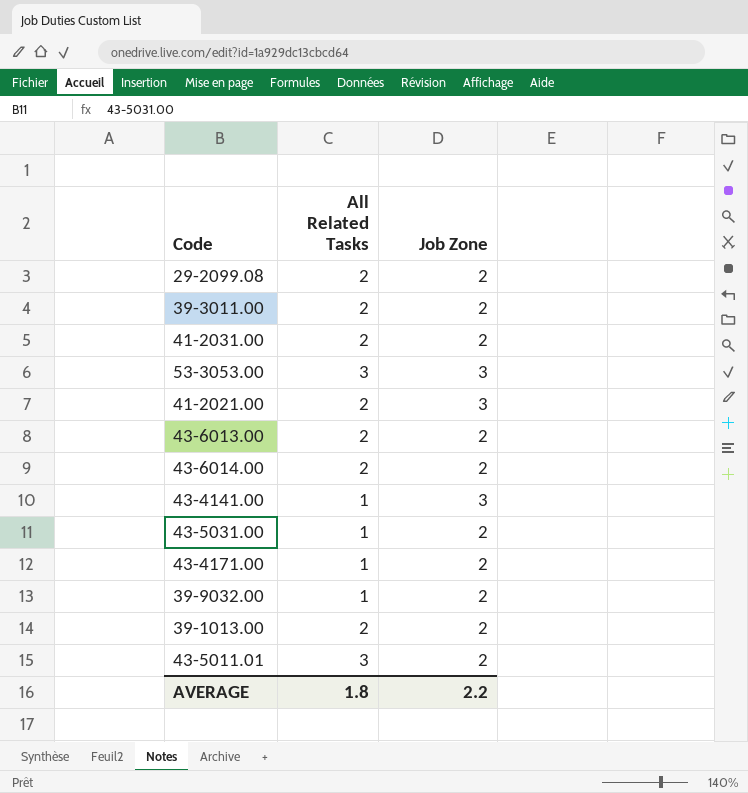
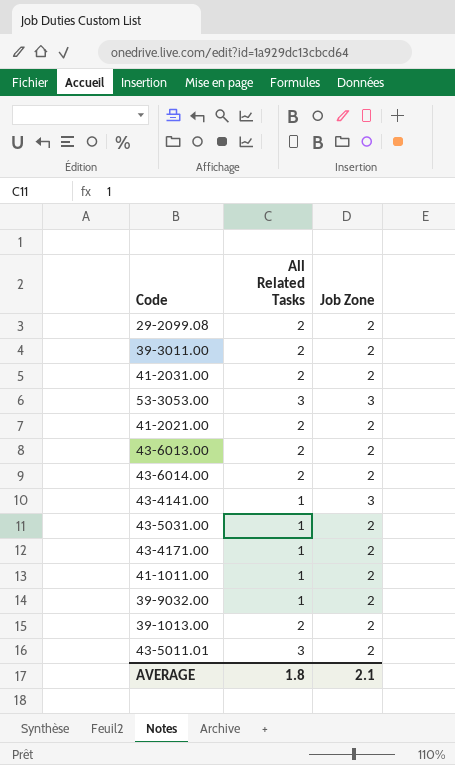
41-2021.00 | Job Zone: 3 -> 2
row 41-1011.00: none -> 1 | 2
AVERAGE | Job Zone: 2.2 -> 2.1

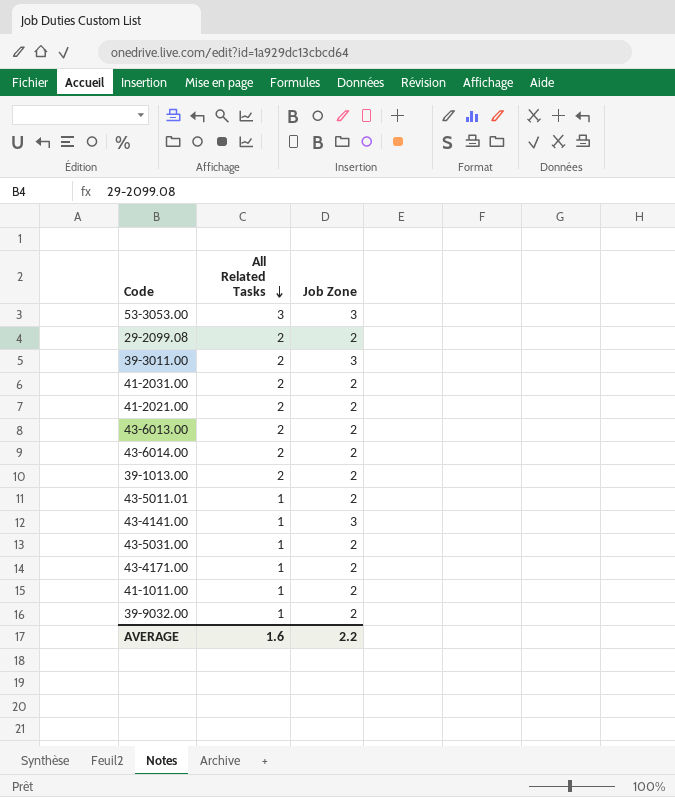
row order: none -> All Related Tasks descending
39-3011.00 | Job Zone: 2 -> 3
43-5011.01 | All Related Tasks: 3 -> 1
AVERAGE | All Related Tasks: 1.8 -> 1.6
AVERAGE | Job Zone: 2.1 -> 2.2

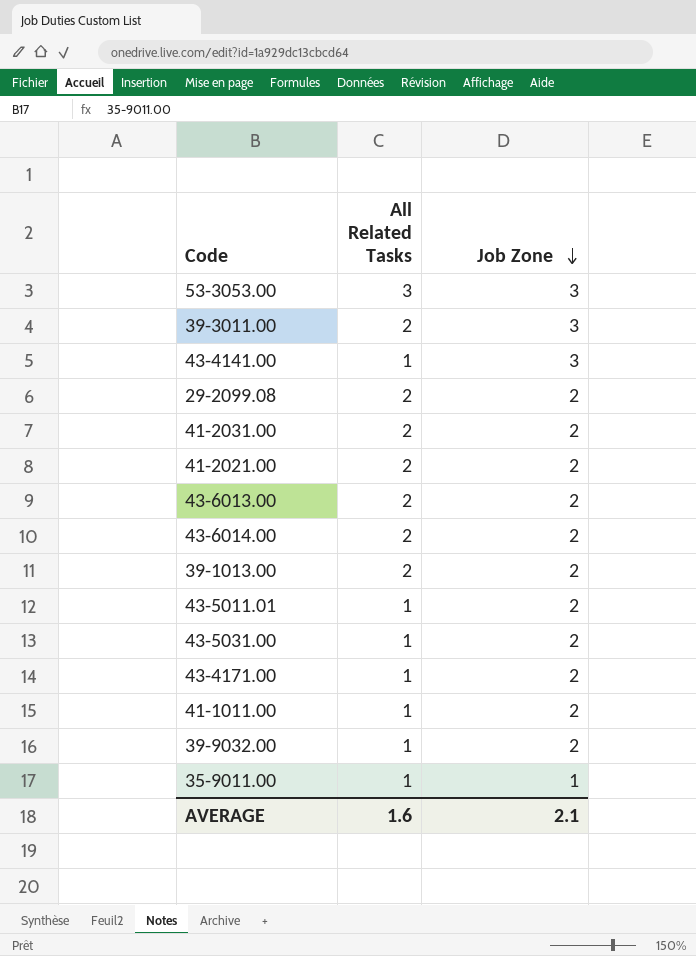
row order: All Related Tasks descending -> Job Zone descending
row 35-9011.00: none -> 1 | 1
AVERAGE | Job Zone: 2.2 -> 2.1

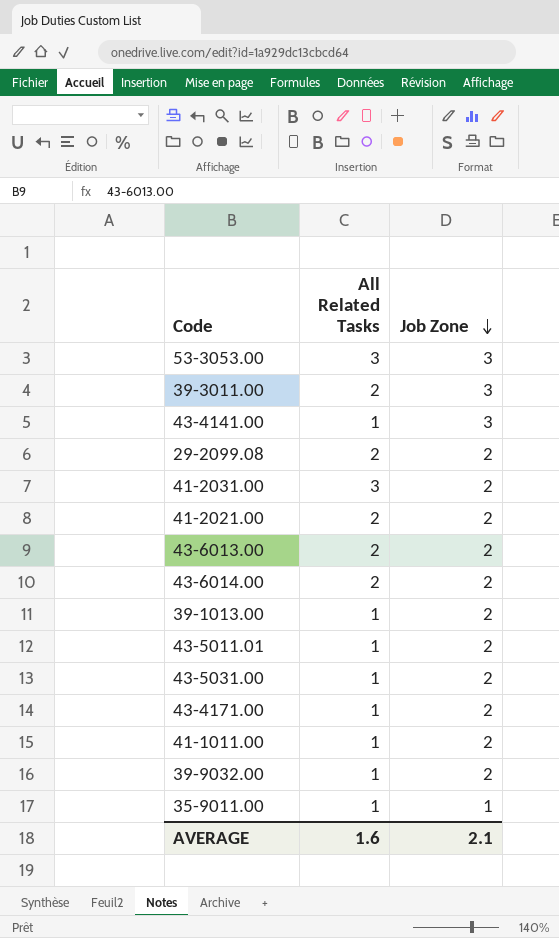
41-2031.00 | All Related Tasks: 2 -> 3
39-1013.00 | All Related Tasks: 2 -> 1

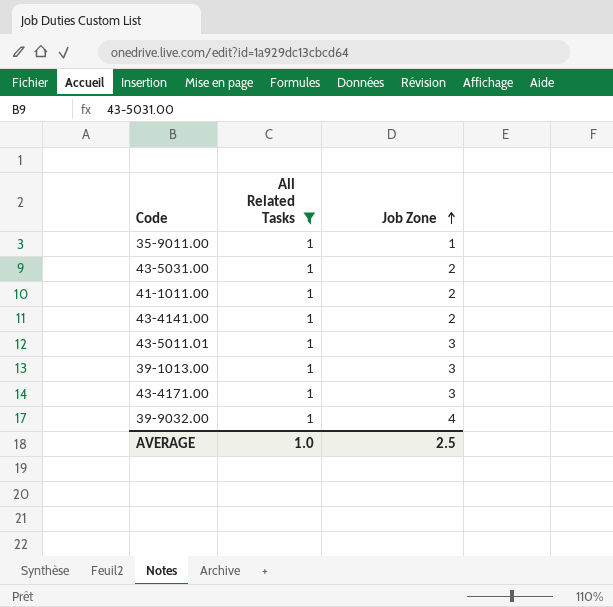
filter: none -> All Related Tasks = 1
row order: Job Zone descending -> Job Zone ascending
43-4141.00 | Job Zone: 3 -> 2
43-5011.01 | Job Zone: 2 -> 3
39-1013.00 | Job Zone: 2 -> 3
43-4171.00 | Job Zone: 2 -> 3
39-9032.00 | Job Zone: 2 -> 4
AVERAGE | All Related Tasks: 1.6 -> 1.0
AVERAGE | Job Zone: 2.1 -> 2.5

